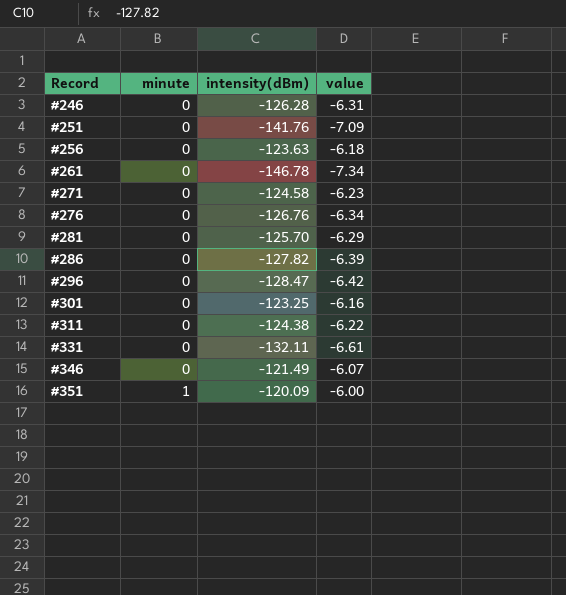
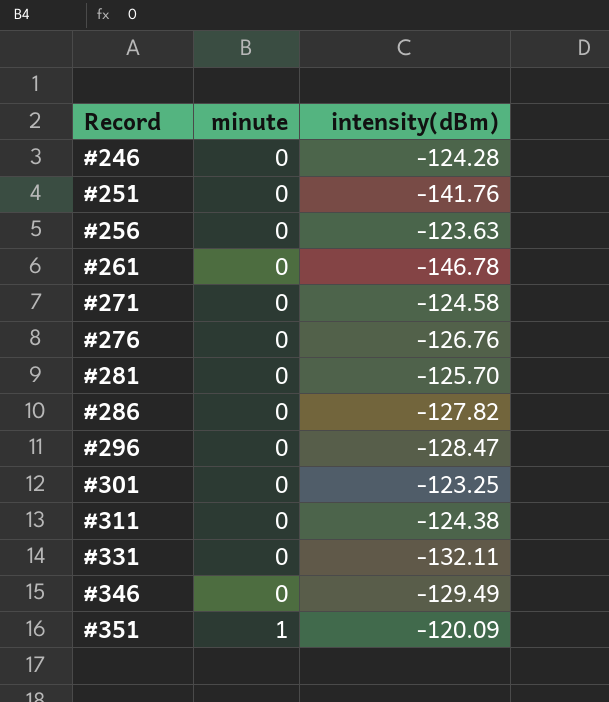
column value | formula: [intensity(dBm)] * 0.05 -> none
#246 | intensity(dBm): -126.28 -> -124.28
#346 | intensity(dBm): -121.49 -> -129.49

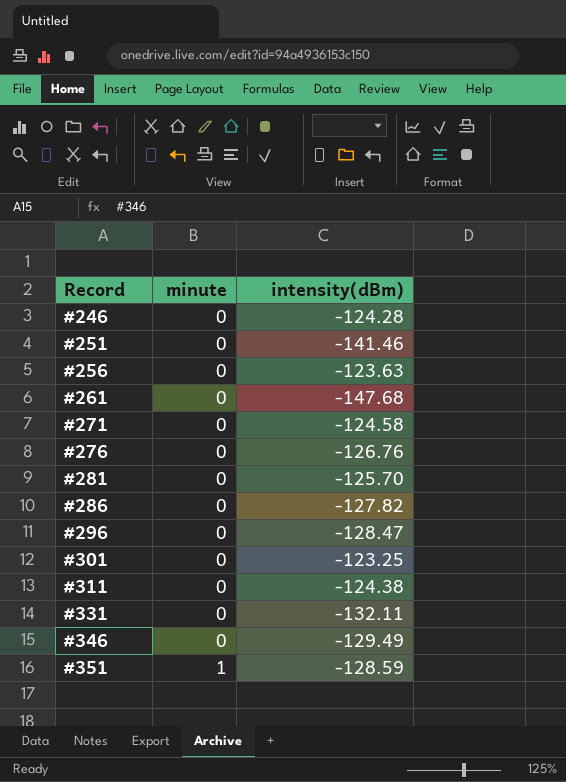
#251 | intensity(dBm): -141.76 -> -141.46
#261 | intensity(dBm): -146.78 -> -147.68
#351 | intensity(dBm): -120.09 -> -128.59

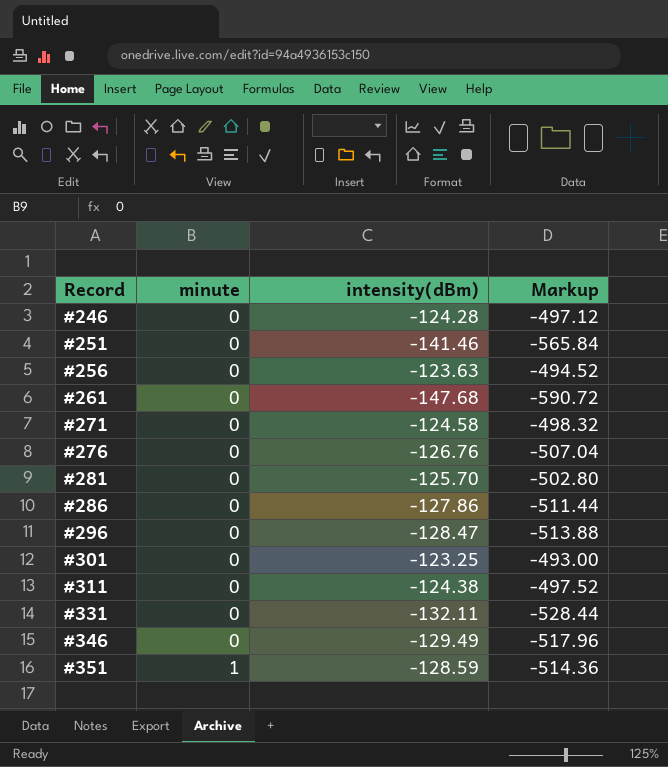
column Markup | formula: none -> [intensity(dBm)] * 4
#286 | intensity(dBm): -127.82 -> -127.86

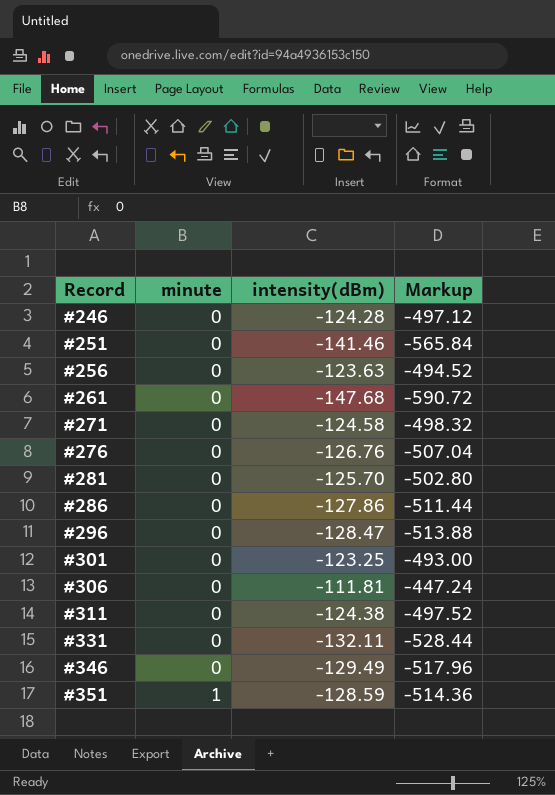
row #306: none -> 0 | -111.81 | -447.24

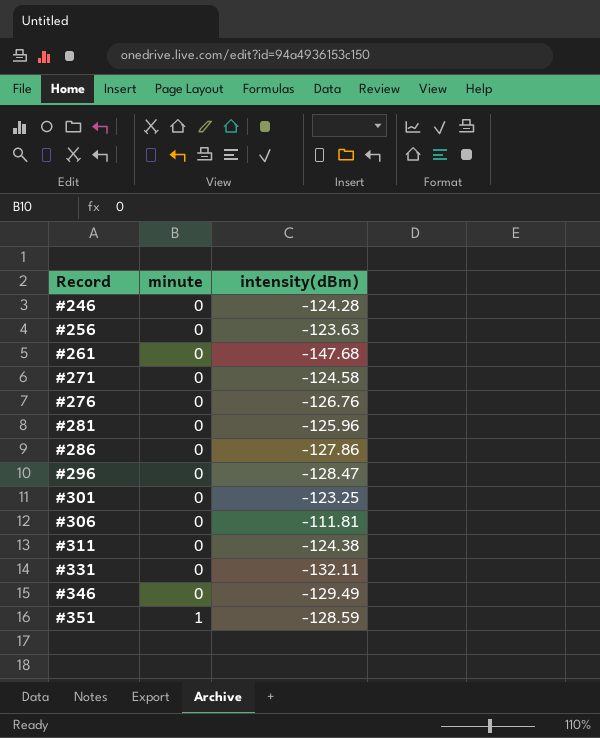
column Markup | formula: [intensity(dBm)] * 4 -> none
row #251: 0 | -141.46 | -565.84 -> none
#281 | intensity(dBm): -125.70 -> -125.96

